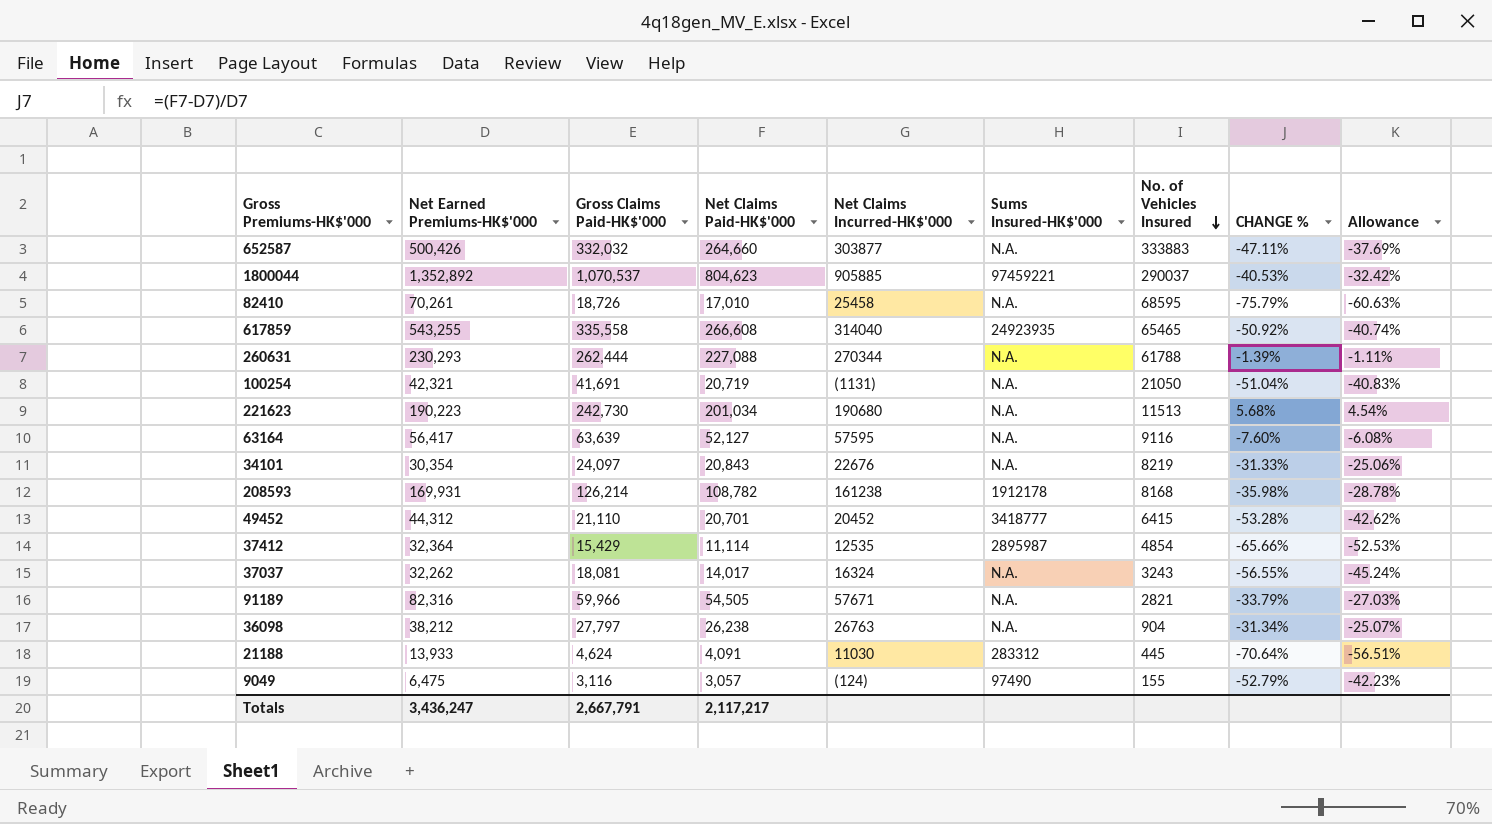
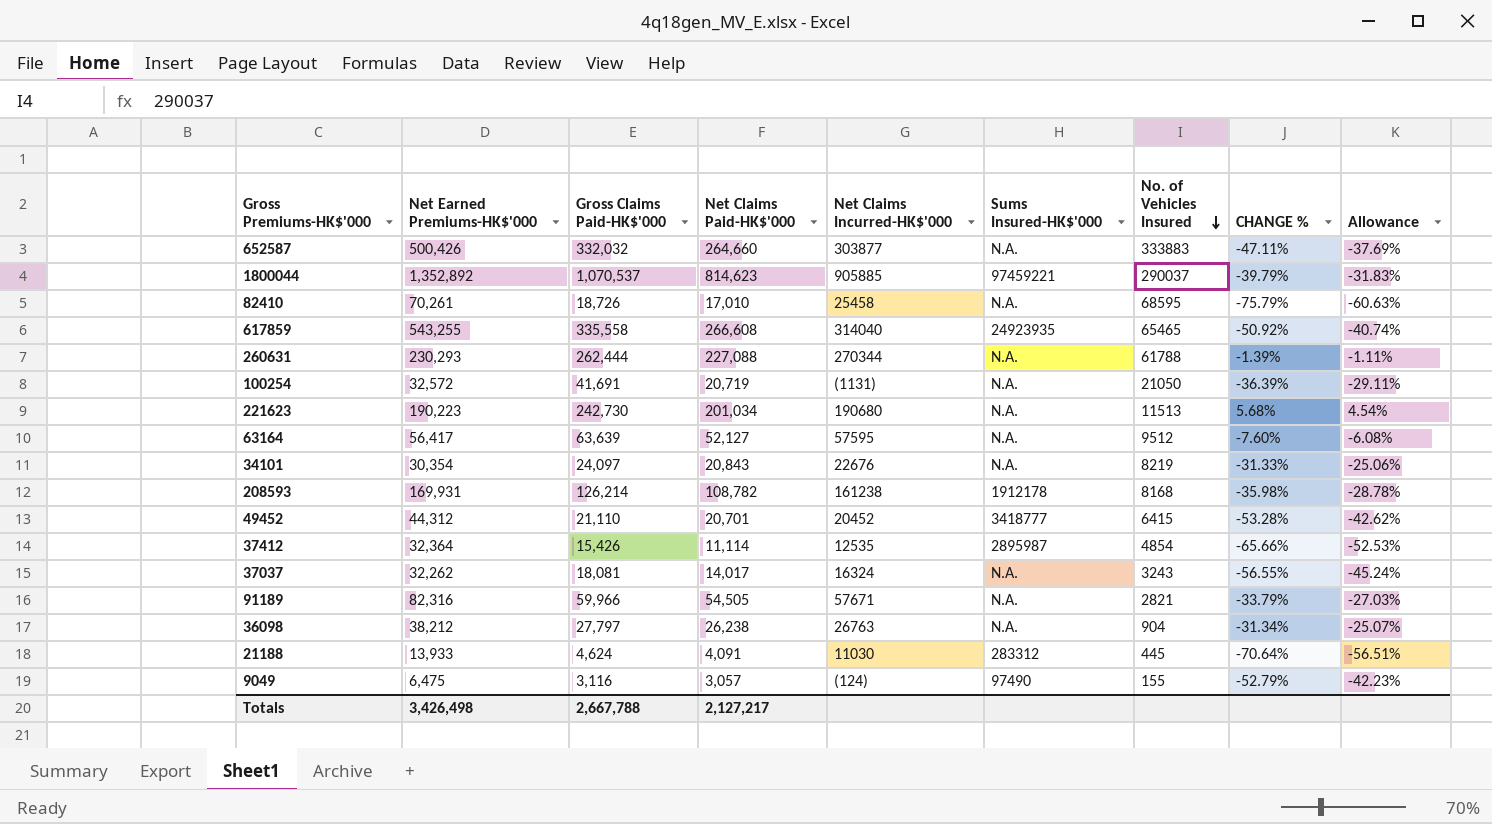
1800044 | Net Claims Paid-HK$'000: 804,623 -> 814,623
1800044 | CHANGE %: -40.53% -> -39.79%
1800044 | Allowance: -32.42% -> -31.83%
100254 | Net Earned Premiums-HK$'000: 42,321 -> 32,572
100254 | CHANGE %: -51.04% -> -36.39%
100254 | Allowance: -40.83% -> -29.11%
63164 | No. of Vehicles Insured: 9116 -> 9512
37412 | Gross Claims Paid-HK$'000: 15,429 -> 15,426
Totals | Net Earned Premiums-HK$'000: 3,436,247 -> 3,426,498
Totals | Gross Claims Paid-HK$'000: 2,667,791 -> 2,667,788
Totals | Net Claims Paid-HK$'000: 2,117,217 -> 2,127,217

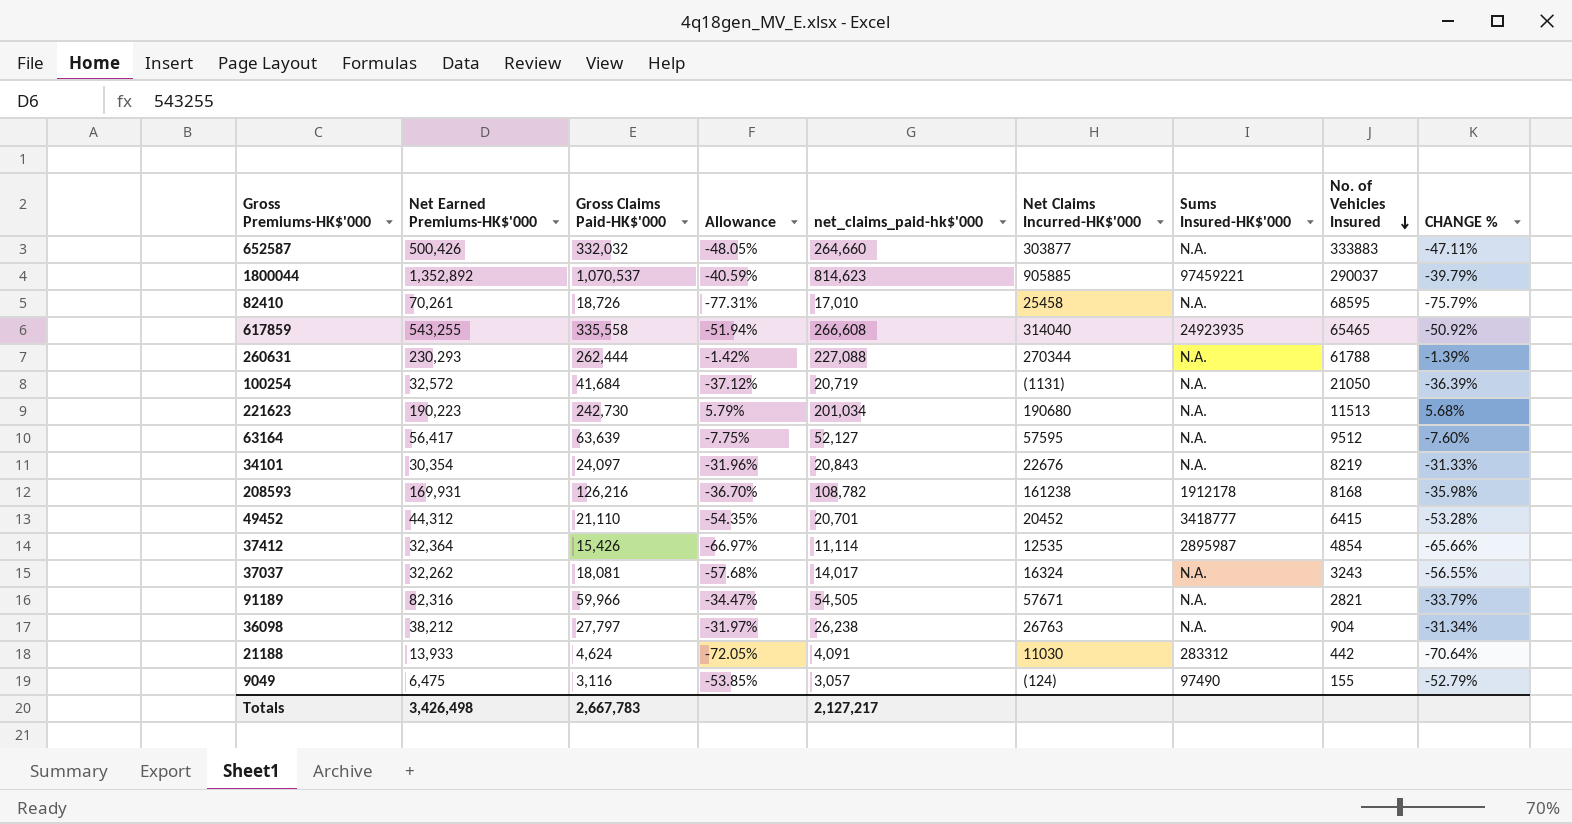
column Allowance | formula: [CHANGE %] * 0.8 -> [CHANGE %] * 1.02
column Allowance | position: 9 -> 4
column name: Net Claims Paid-HK$'000 -> net_claims_paid-hk$'000
100254 | Gross Claims Paid-HK$'000: 41,691 -> 41,684
208593 | Gross Claims Paid-HK$'000: 126,214 -> 126,216
21188 | No. of Vehicles Insured: 445 -> 442
Totals | Gross Claims Paid-HK$'000: 2,667,788 -> 2,667,783

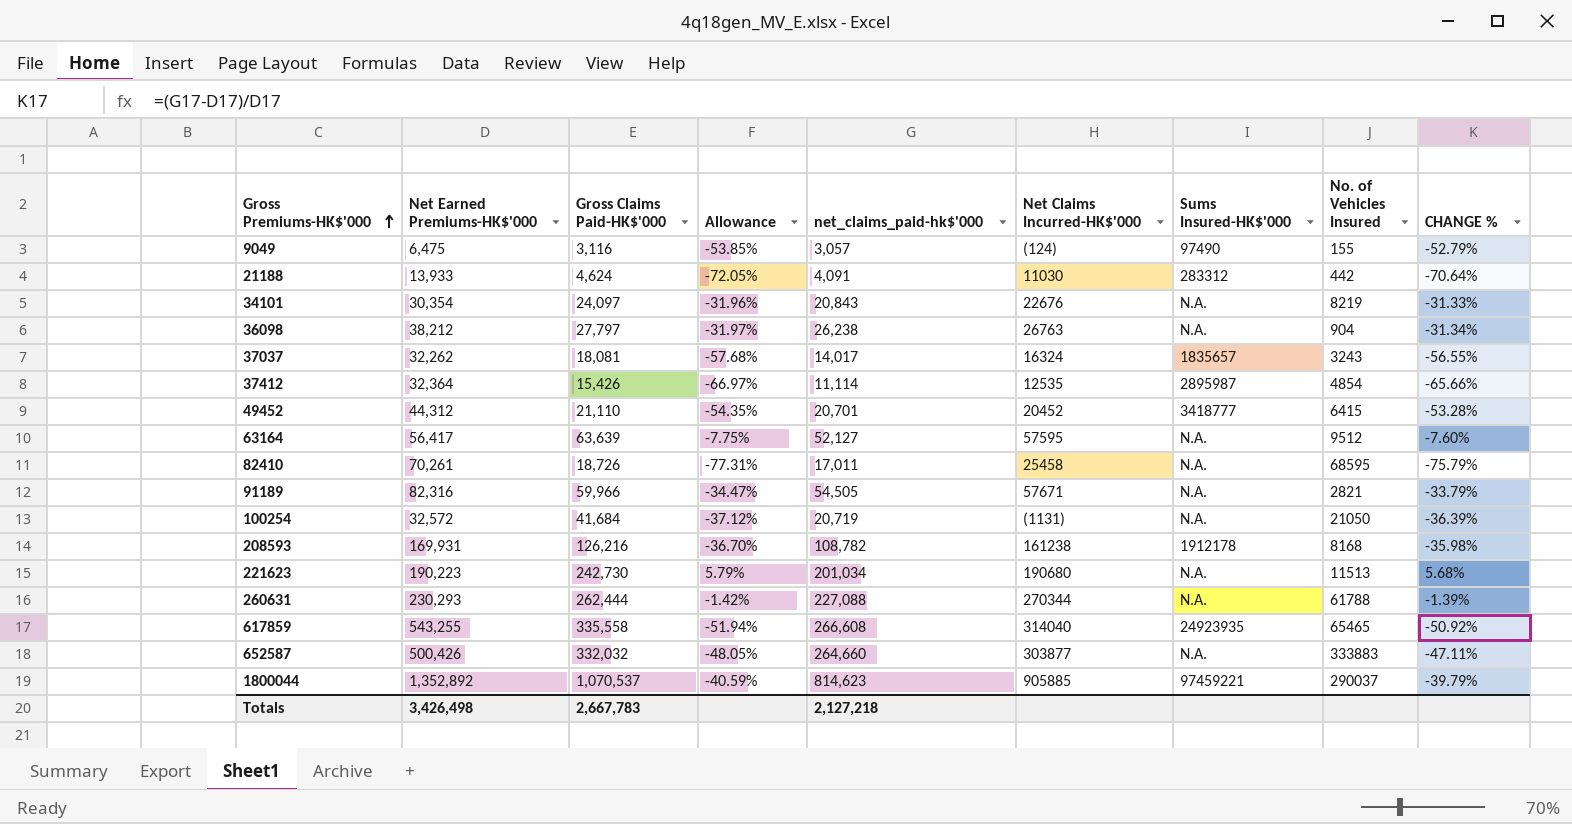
row order: No. of Vehicles Insured descending -> Gross Premiums-HK$'000 ascending
37037 | Sums Insured-HK$'000: N.A. -> 1835657
82410 | net_claims_paid-hk$'000: 17,010 -> 17,011
Totals | net_claims_paid-hk$'000: 2,127,217 -> 2,127,218

